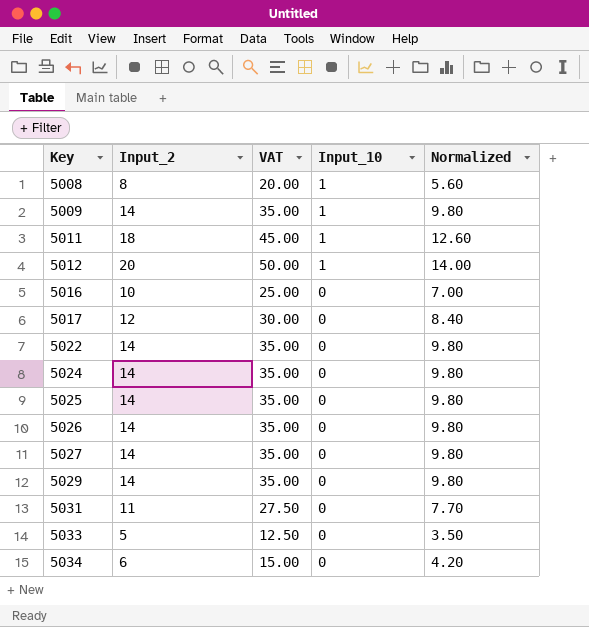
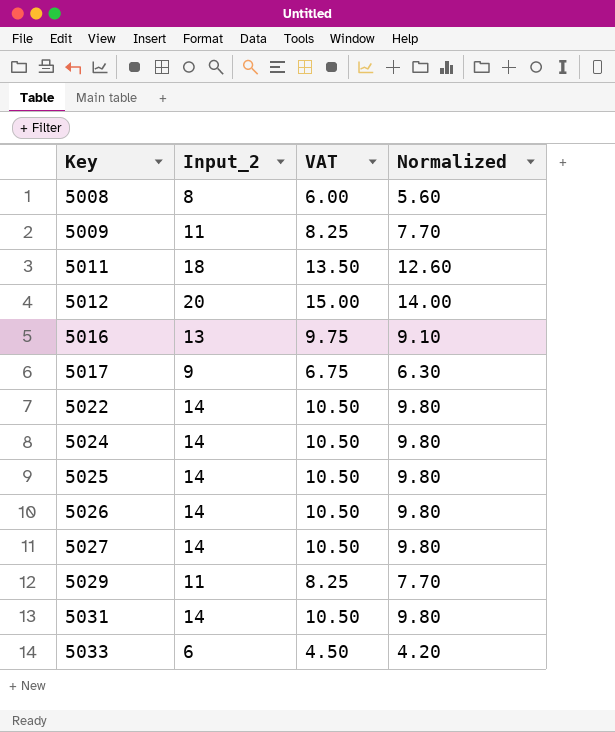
column Input_10 | position: 4 -> none
column VAT | formula: [Input_2] * 2.5 -> [Input_2] * 0.75
row 5034: 6 | 15.00 | 0 | 4.20 -> none
5009 | Input_2: 14 -> 11
5009 | Normalized: 9.80 -> 7.70
5016 | Input_2: 10 -> 13
5016 | Normalized: 7.00 -> 9.10
5017 | Input_2: 12 -> 9
5017 | Normalized: 8.40 -> 6.30
5029 | Input_2: 14 -> 11
5029 | Normalized: 9.80 -> 7.70
5031 | Input_2: 11 -> 14
5031 | Normalized: 7.70 -> 9.80
5033 | Input_2: 5 -> 6
5033 | Normalized: 3.50 -> 4.20

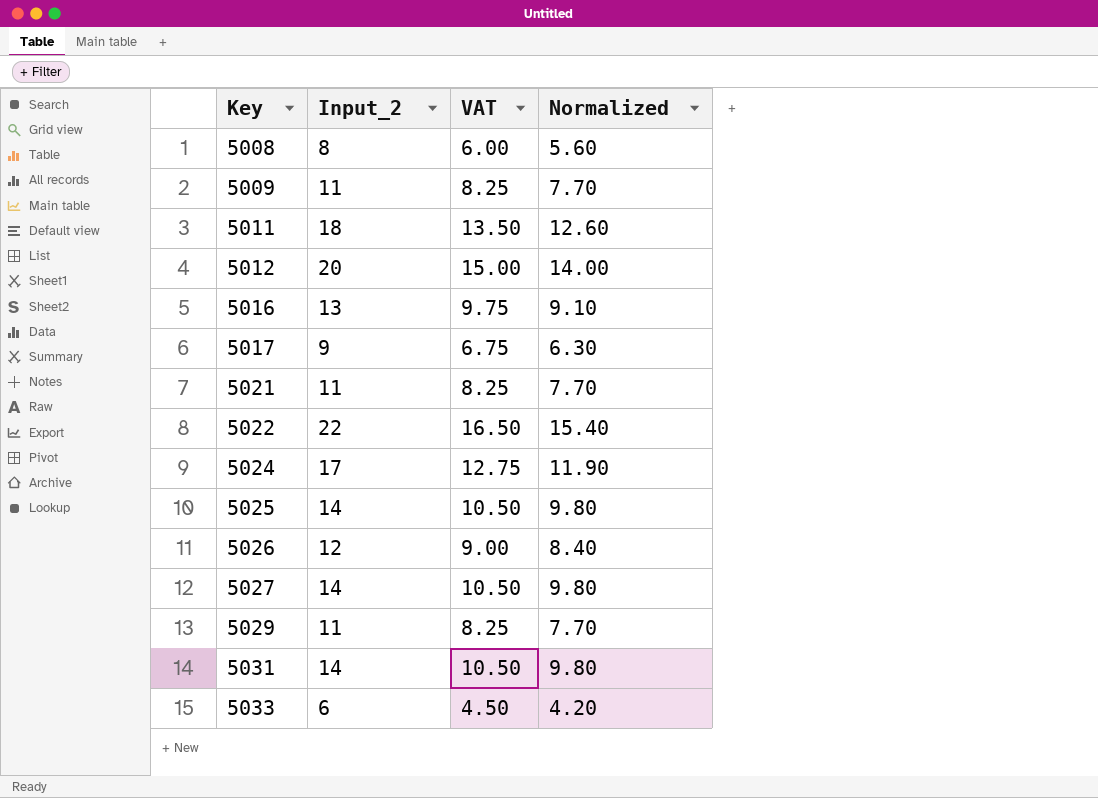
row 5021: none -> 11 | 8.25 | 7.70
5022 | Input_2: 14 -> 22
5022 | VAT: 10.50 -> 16.50
5022 | Normalized: 9.80 -> 15.40
5024 | Input_2: 14 -> 17
5024 | VAT: 10.50 -> 12.75
5024 | Normalized: 9.80 -> 11.90
5026 | Input_2: 14 -> 12
5026 | VAT: 10.50 -> 9.00
5026 | Normalized: 9.80 -> 8.40

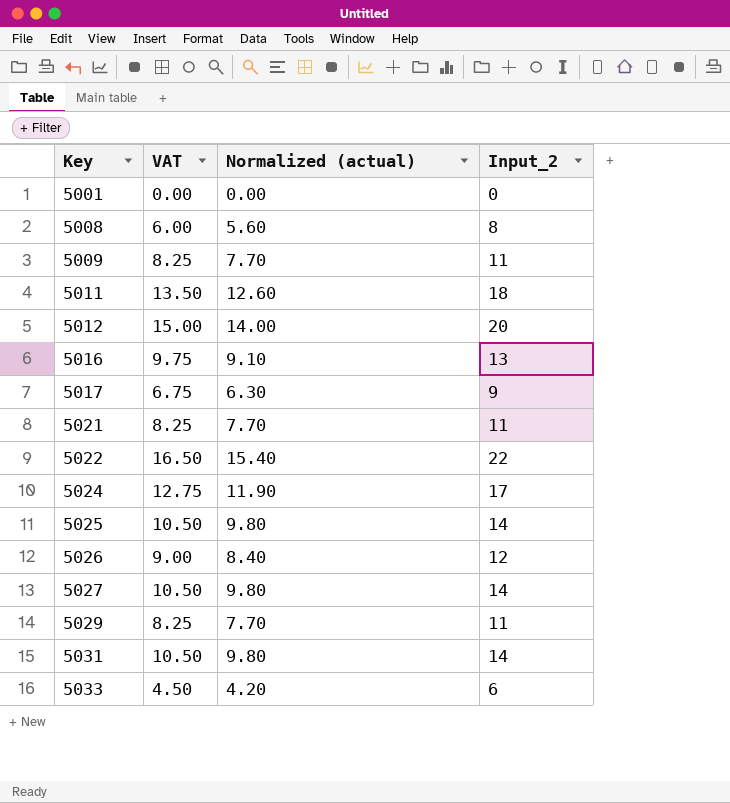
column name: Normalized -> Normalized (actual)
column Input_2 | position: 2 -> 4
row 5001: none -> 0.00 | 0.00 | 0

